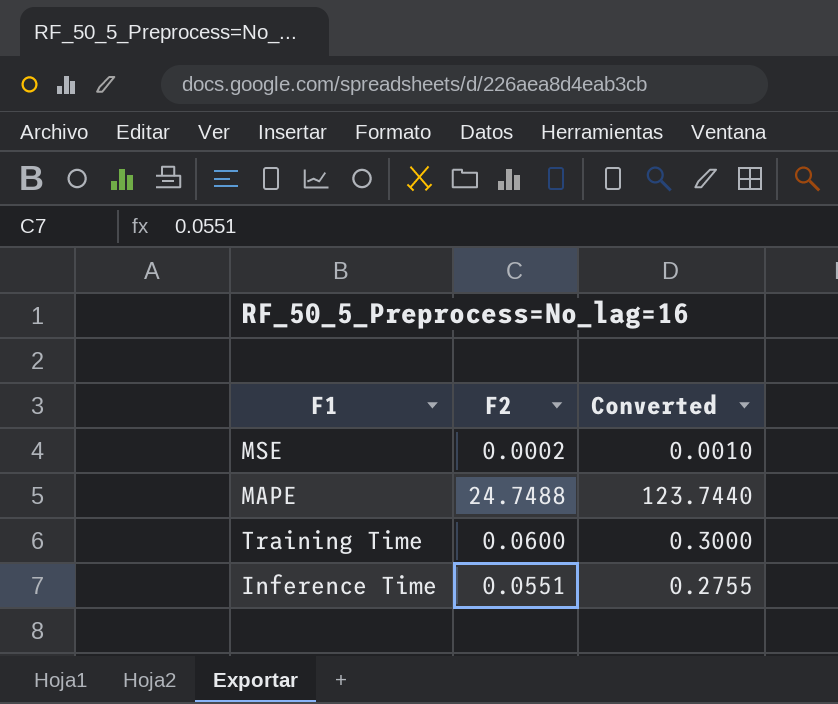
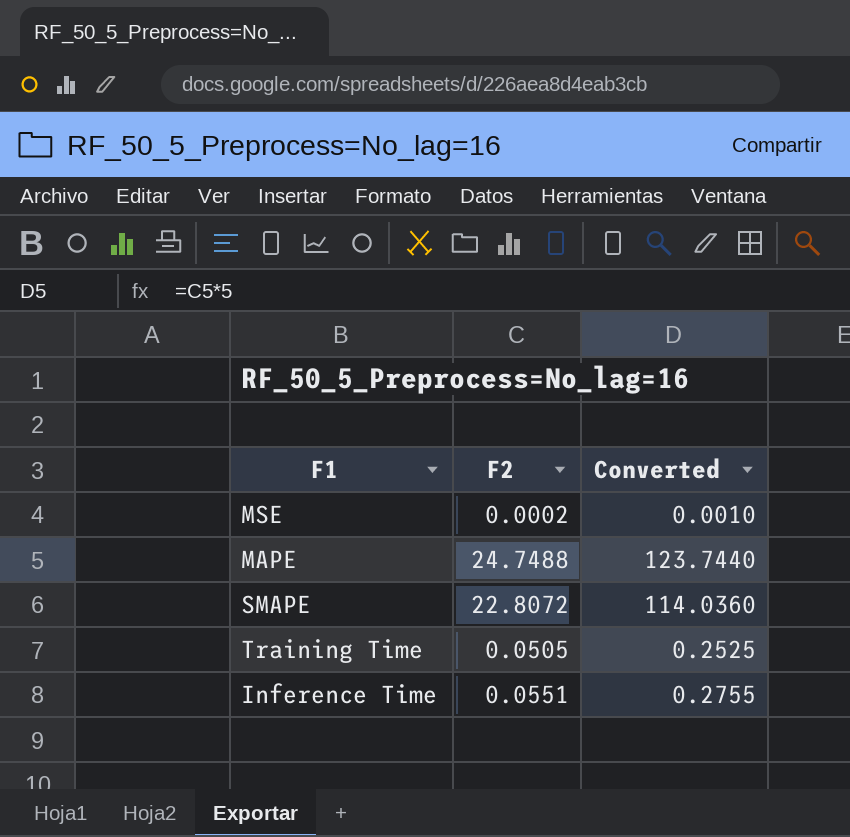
row SMAPE: none -> 22.8072 | 114.0360
Training Time | F2: 0.0600 -> 0.0505
Training Time | Converted: 0.3000 -> 0.2525

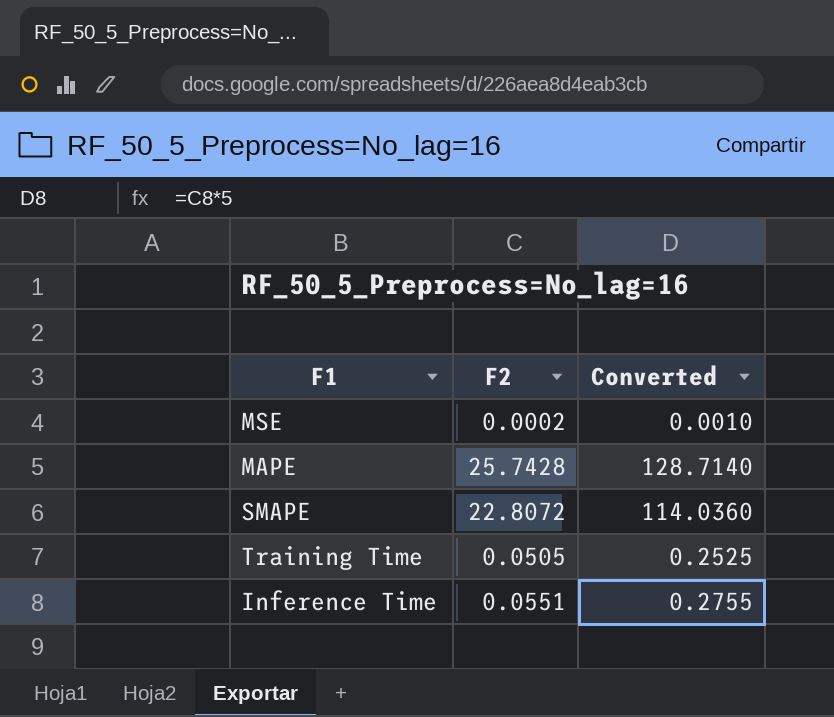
MAPE | F2: 24.7488 -> 25.7428
MAPE | Converted: 123.7440 -> 128.7140

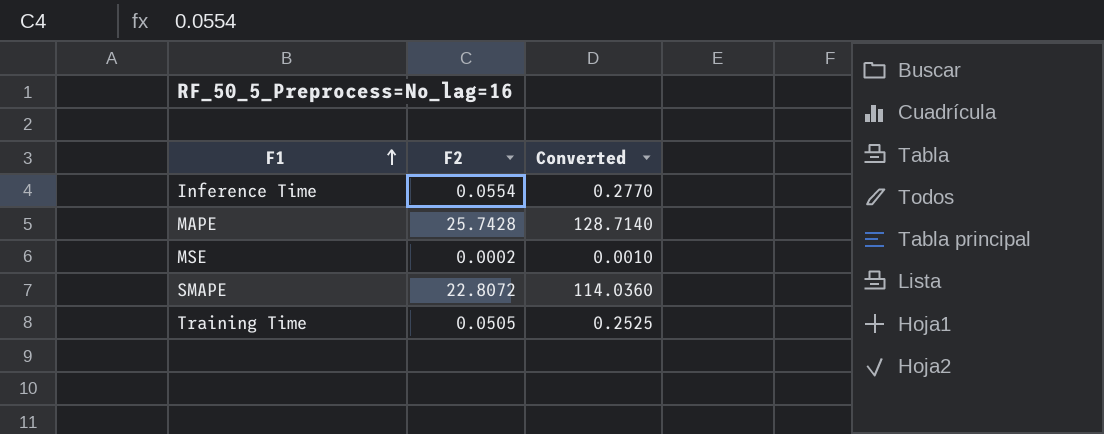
row order: none -> F1 ascending
Inference Time | F2: 0.0551 -> 0.0554
Inference Time | Converted: 0.2755 -> 0.2770

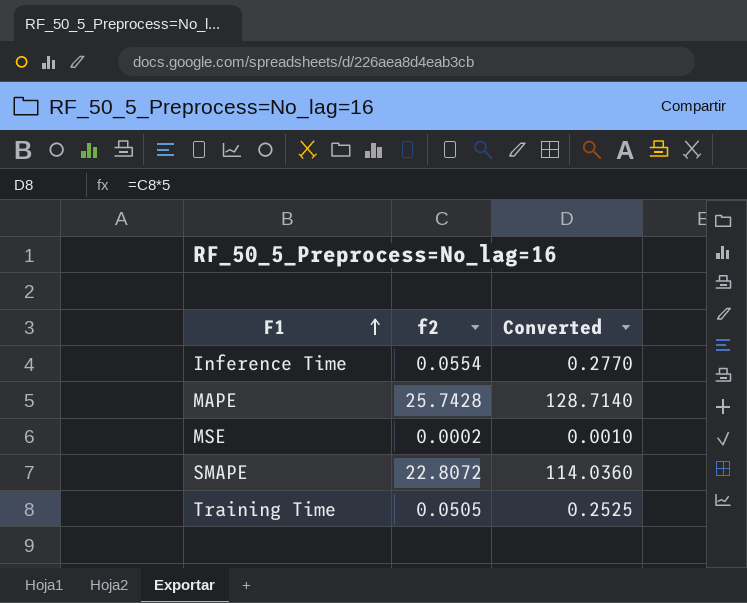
column name: F2 -> f2

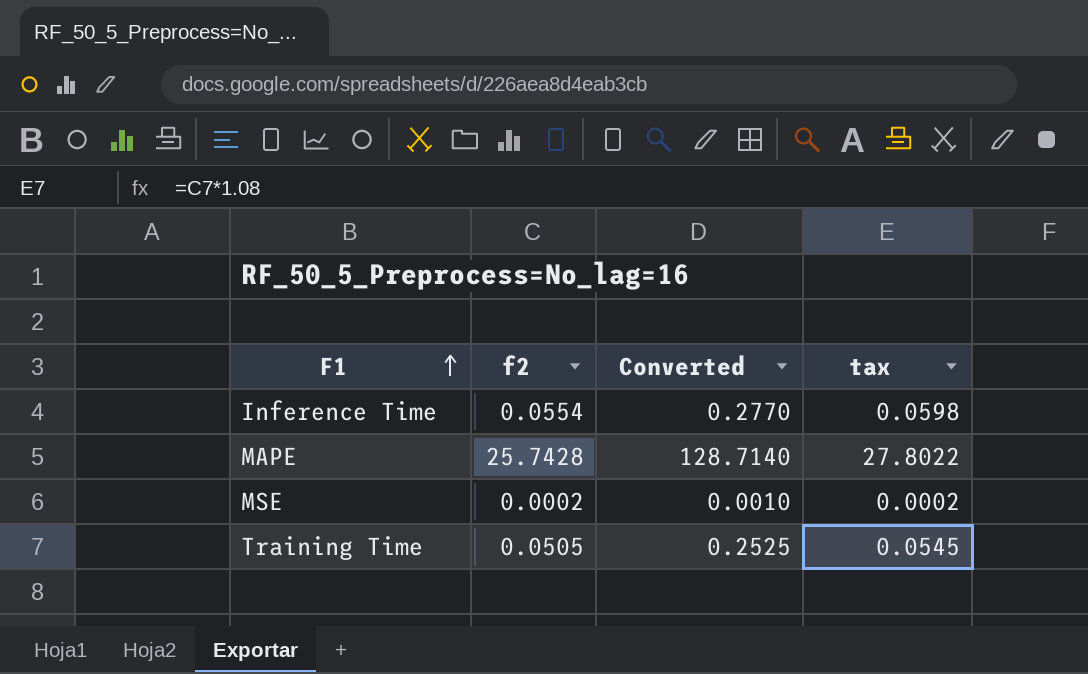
column tax | formula: none -> [f2] * 1.08
row SMAPE: 22.8072 | 114.0360 -> none

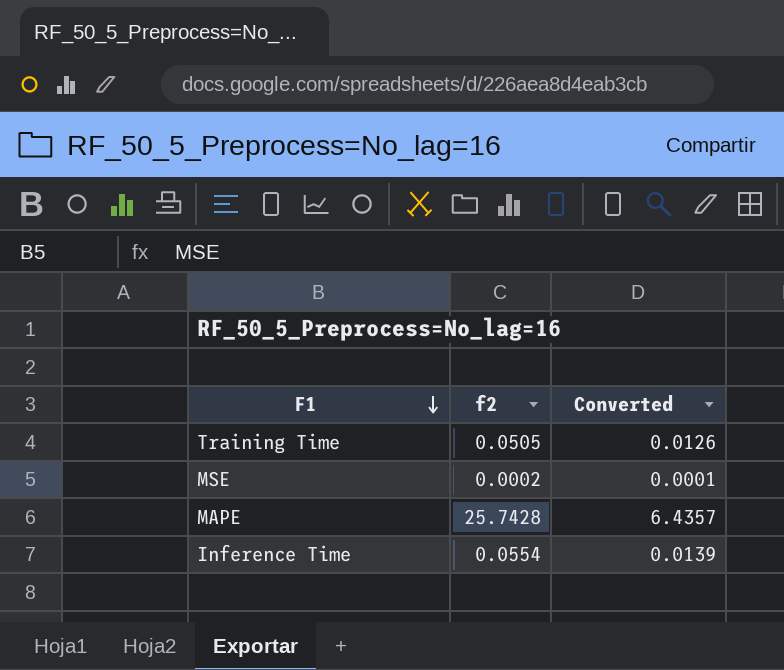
row order: F1 ascending -> F1 descending
column tax | formula: [f2] * 1.08 -> none
column Converted | formula: [f2] * 5 -> [f2] * 0.25

